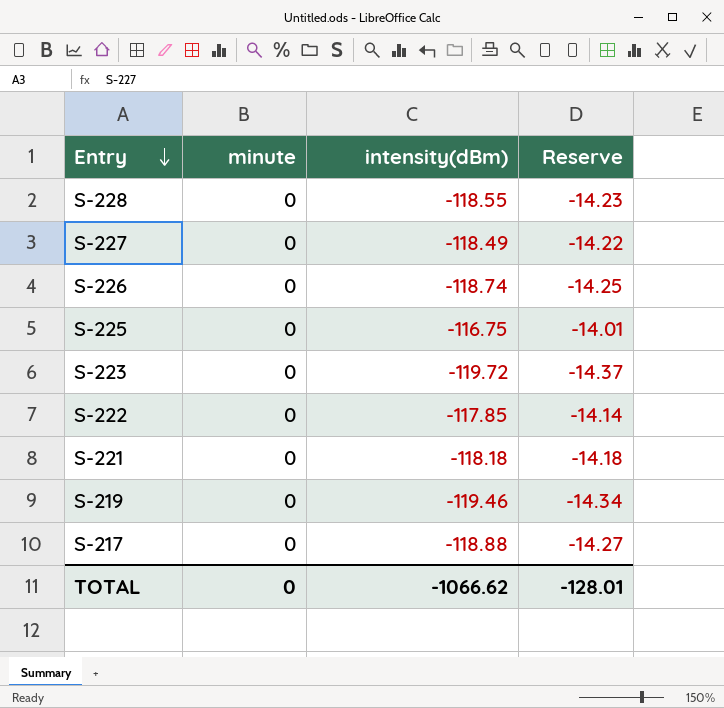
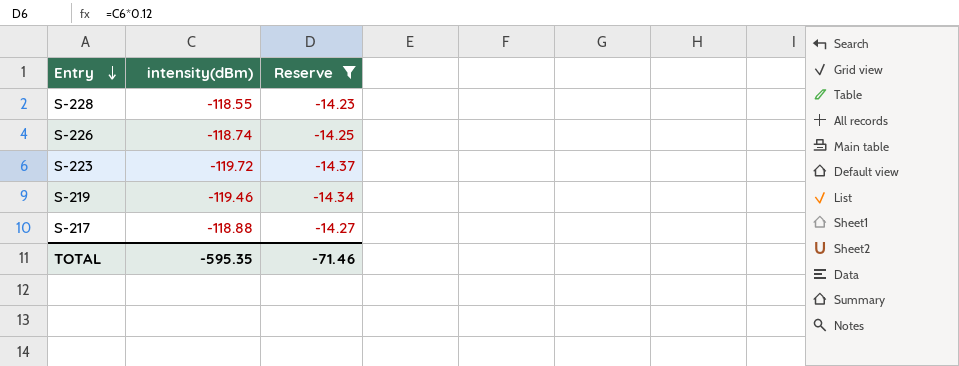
filter: none -> Reserve <= -14.23
column minute | position: 2 -> none
TOTAL | intensity(dBm): -1066.62 -> -595.35
TOTAL | Reserve: -128.01 -> -71.46

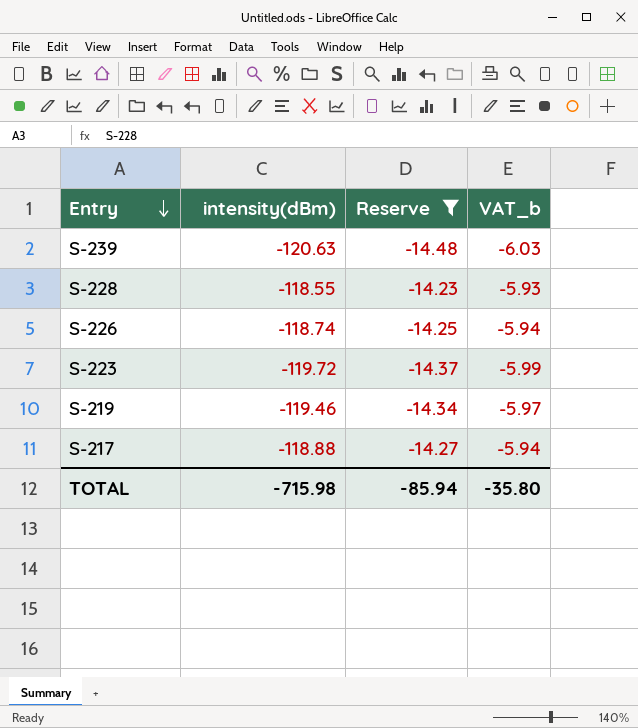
column VAT_b | formula: none -> [intensity(dBm)] * 0.05
row S-239: none -> -120.63 | -14.48 | -6.03
TOTAL | intensity(dBm): -595.35 -> -715.98
TOTAL | Reserve: -71.46 -> -85.94

